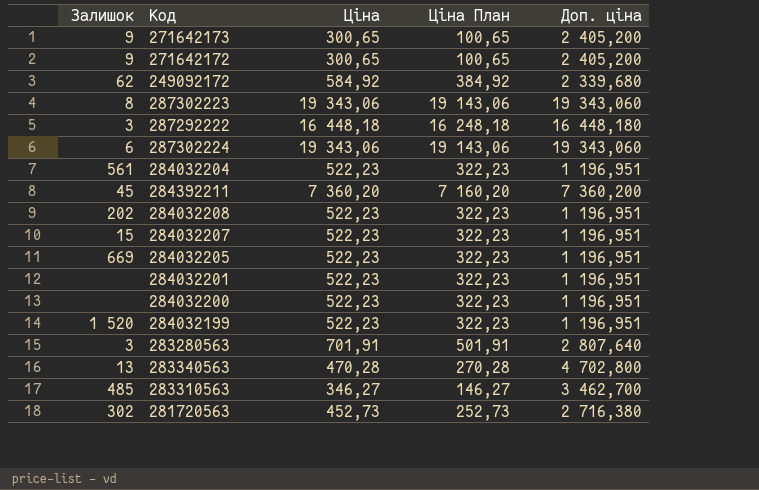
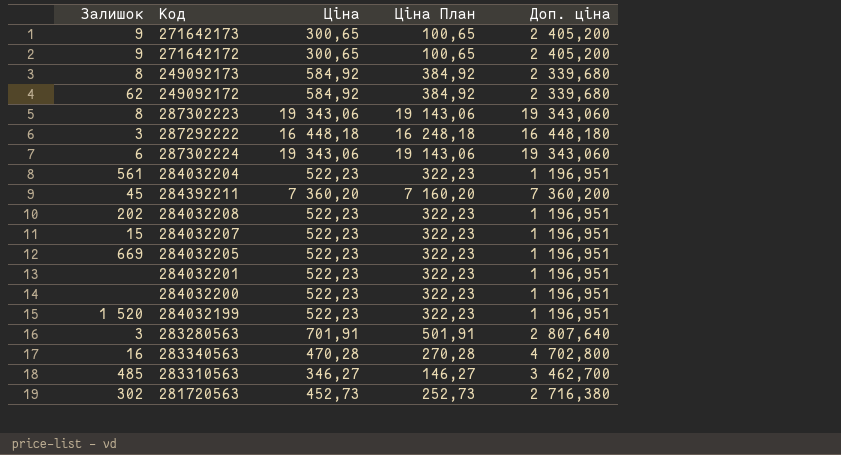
row 249092173: none -> 8 | 584,92 | 384,92 | 2 339,680
283340563 | Залишок: 13 -> 16

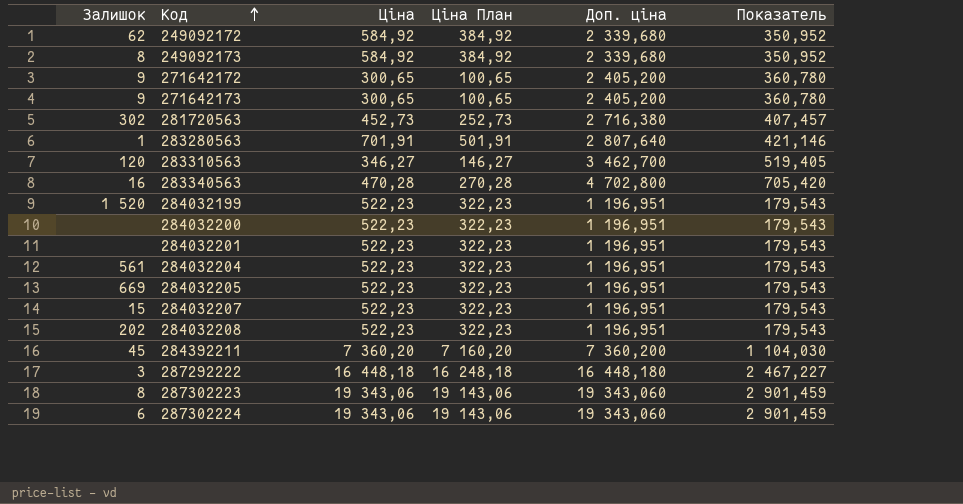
row order: none -> Код ascending
column Показатель | formula: none -> [Доп. ціна] * 0,15
283280563 | Залишок: 3 -> 1
283310563 | Залишок: 485 -> 120

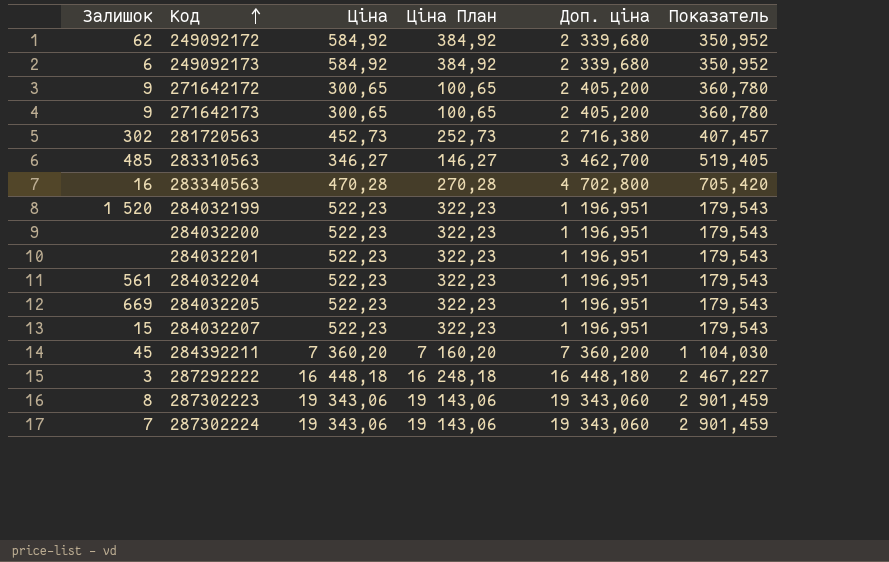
row 283280563: 1 | 701,91 | 501,91 | 2 807,640 | 421,146 -> none
row 284032208: 202 | 522,23 | 322,23 | 1 196,951 | 179,543 -> none
249092173 | Залишок: 8 -> 6
283310563 | Залишок: 120 -> 485
287302224 | Залишок: 6 -> 7

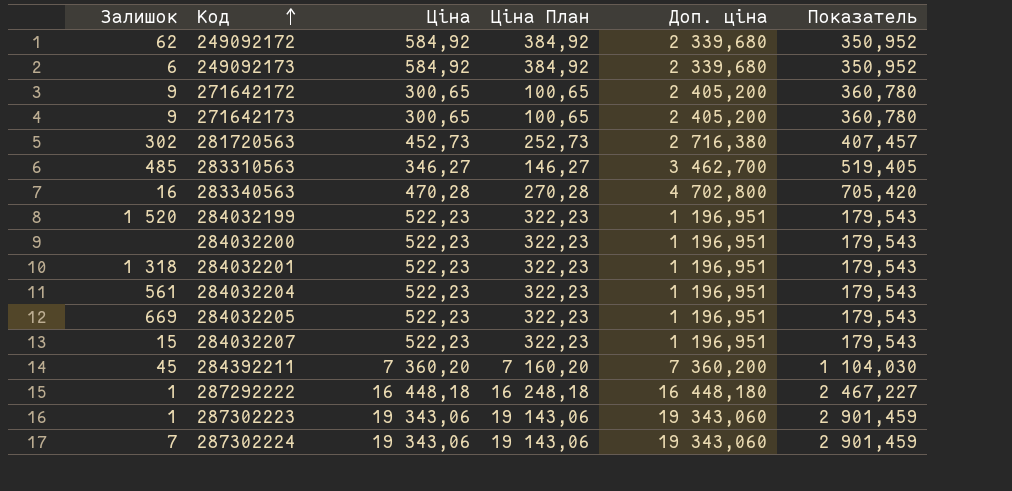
284032201 | Залишок: none -> 1 318
287292222 | Залишок: 3 -> 1
287302223 | Залишок: 8 -> 1

